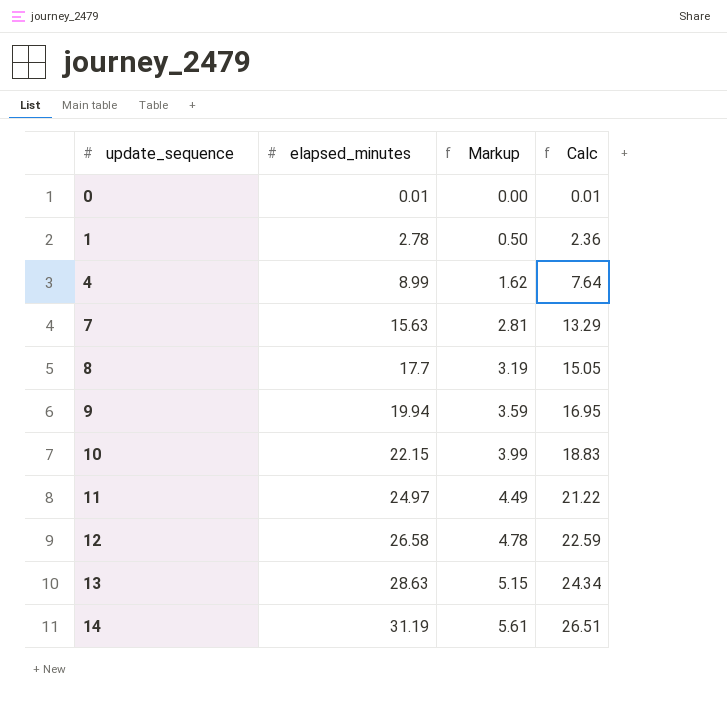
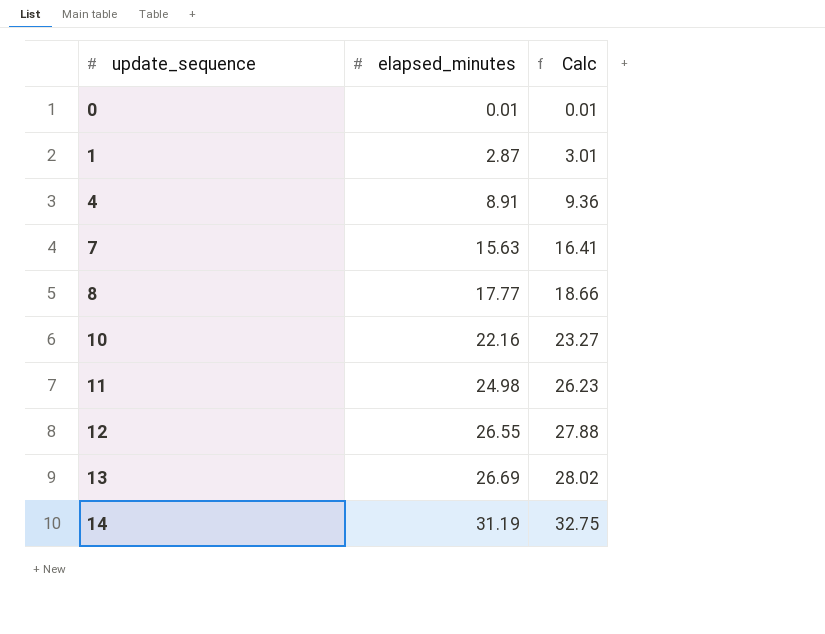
column Markup | formula: [elapsed_minutes] * 0.18 -> none
column Calc | formula: [elapsed_minutes] * 0.85 -> [elapsed_minutes] * 1.05
row 9: 19.94 | 3.59 | 16.95 -> none
1 | elapsed_minutes: 2.78 -> 2.87
4 | elapsed_minutes: 8.99 -> 8.91
8 | elapsed_minutes: 17.7 -> 17.77
10 | elapsed_minutes: 22.15 -> 22.16
11 | elapsed_minutes: 24.97 -> 24.98
12 | elapsed_minutes: 26.58 -> 26.55
13 | elapsed_minutes: 28.63 -> 26.69

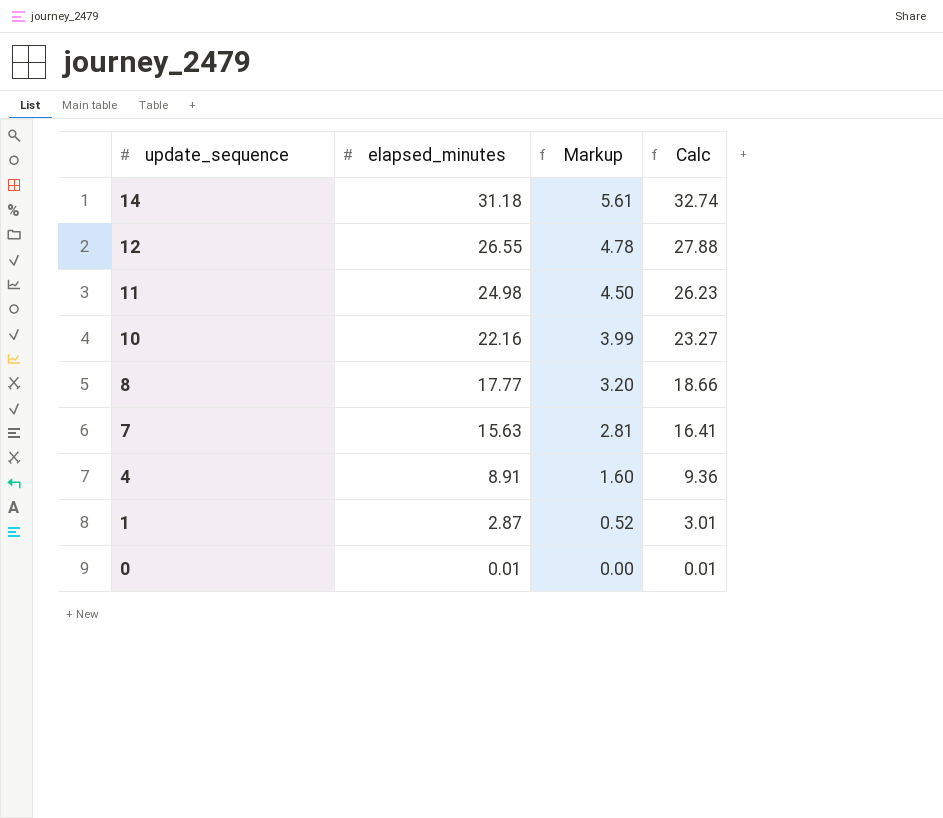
row order: update_sequence ascending -> update_sequence descending
column Markup | formula: none -> [elapsed_minutes] * 0.18
row 13: 26.69 | 28.02 -> none
14 | elapsed_minutes: 31.19 -> 31.18
14 | Calc: 32.75 -> 32.74

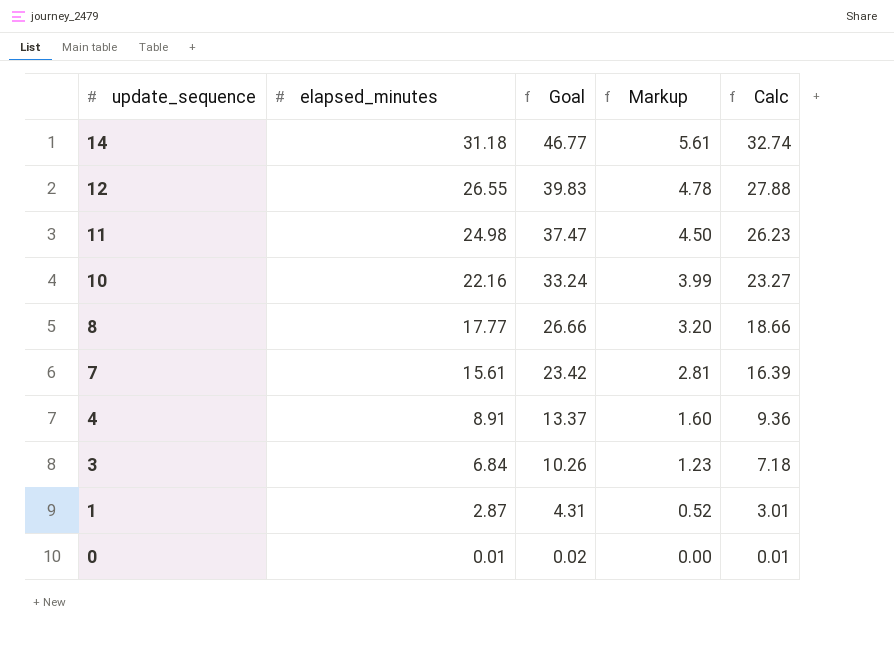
column Goal | formula: none -> [elapsed_minutes] * 1.5
7 | elapsed_minutes: 15.63 -> 15.61
7 | Calc: 16.41 -> 16.39
row 3: none -> 6.84 | 10.26 | 1.23 | 7.18

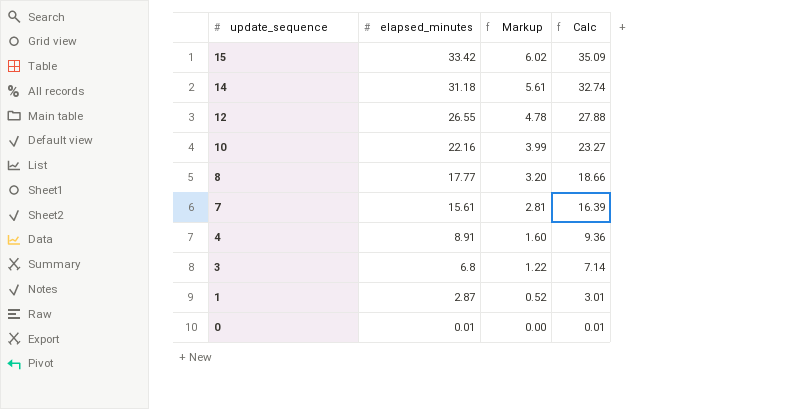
column Goal | formula: [elapsed_minutes] * 1.5 -> none
row 11: 24.98 | 37.47 | 4.50 | 26.23 -> none
row 15: none -> 33.42 | 6.02 | 35.09
3 | elapsed_minutes: 6.84 -> 6.8
3 | Markup: 1.23 -> 1.22
3 | Calc: 7.18 -> 7.14

